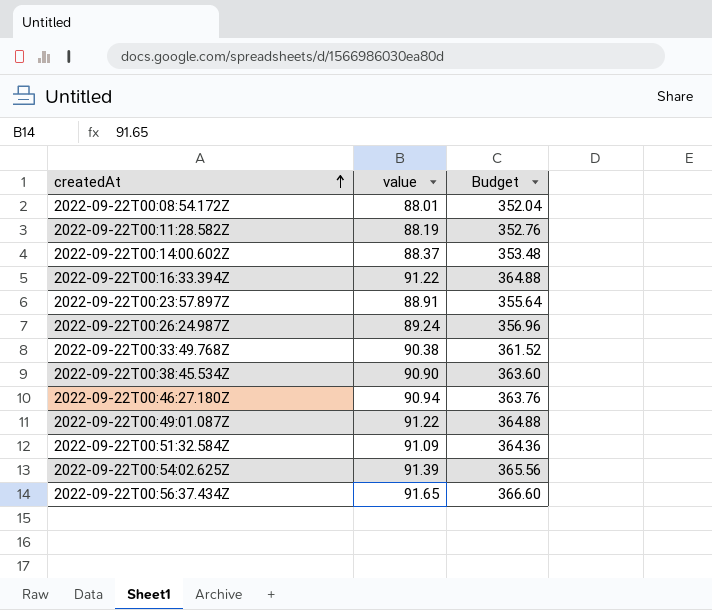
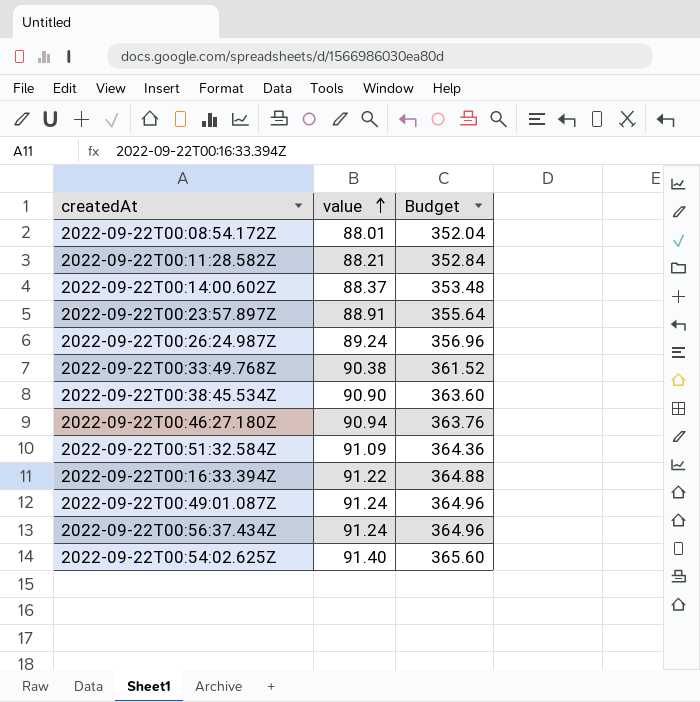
row order: createdAt ascending -> value ascending
2022-09-22T00:11:28.582Z | value: 88.19 -> 88.21
2022-09-22T00:11:28.582Z | Budget: 352.76 -> 352.84
2022-09-22T00:49:01.087Z | value: 91.22 -> 91.24
2022-09-22T00:49:01.087Z | Budget: 364.88 -> 364.96
2022-09-22T00:56:37.434Z | value: 91.65 -> 91.24
2022-09-22T00:56:37.434Z | Budget: 366.60 -> 364.96
2022-09-22T00:54:02.625Z | value: 91.39 -> 91.40
2022-09-22T00:54:02.625Z | Budget: 365.56 -> 365.60

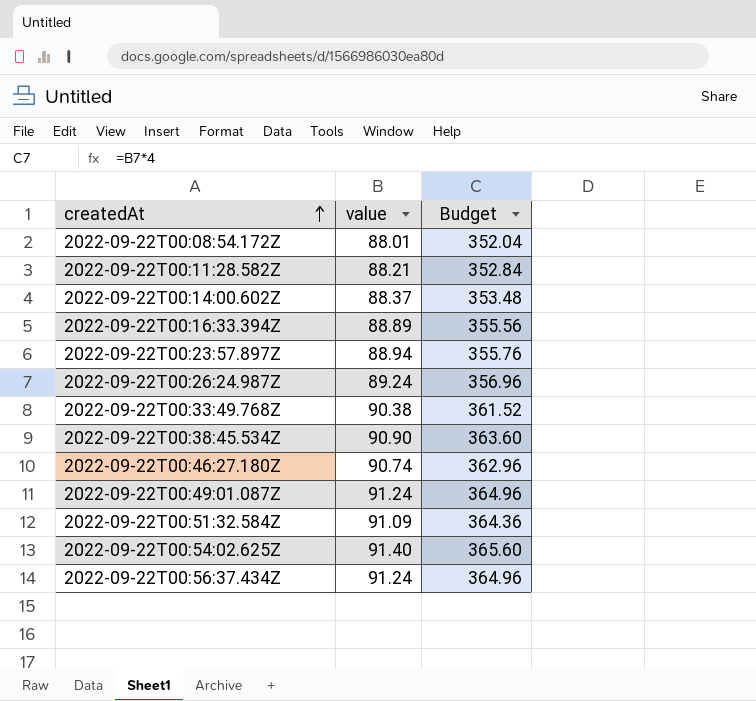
row order: value ascending -> createdAt ascending
2022-09-22T00:16:33.394Z | value: 91.22 -> 88.89
2022-09-22T00:16:33.394Z | Budget: 364.88 -> 355.56
2022-09-22T00:23:57.897Z | value: 88.91 -> 88.94
2022-09-22T00:23:57.897Z | Budget: 355.64 -> 355.76
2022-09-22T00:46:27.180Z | value: 90.94 -> 90.74
2022-09-22T00:46:27.180Z | Budget: 363.76 -> 362.96

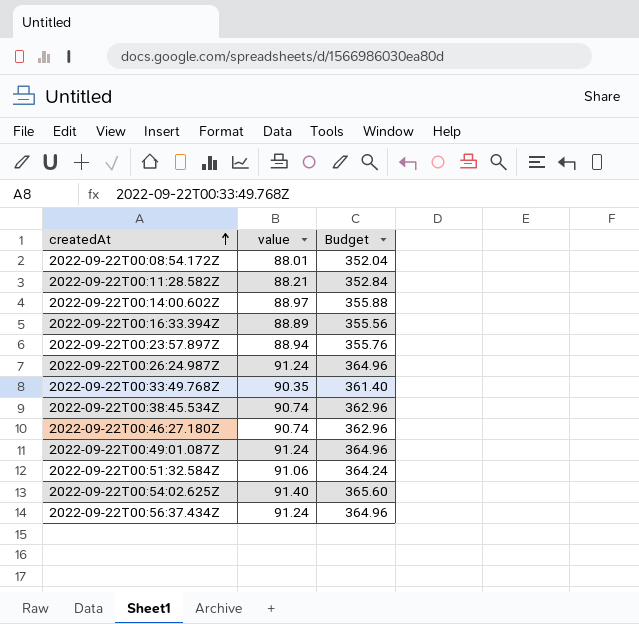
2022-09-22T00:14:00.602Z | value: 88.37 -> 88.97
2022-09-22T00:14:00.602Z | Budget: 353.48 -> 355.88
2022-09-22T00:26:24.987Z | value: 89.24 -> 91.24
2022-09-22T00:26:24.987Z | Budget: 356.96 -> 364.96
2022-09-22T00:33:49.768Z | value: 90.38 -> 90.35
2022-09-22T00:33:49.768Z | Budget: 361.52 -> 361.40
2022-09-22T00:38:45.534Z | value: 90.90 -> 90.74
2022-09-22T00:38:45.534Z | Budget: 363.60 -> 362.96
2022-09-22T00:51:32.584Z | value: 91.09 -> 91.06
2022-09-22T00:51:32.584Z | Budget: 364.36 -> 364.24

